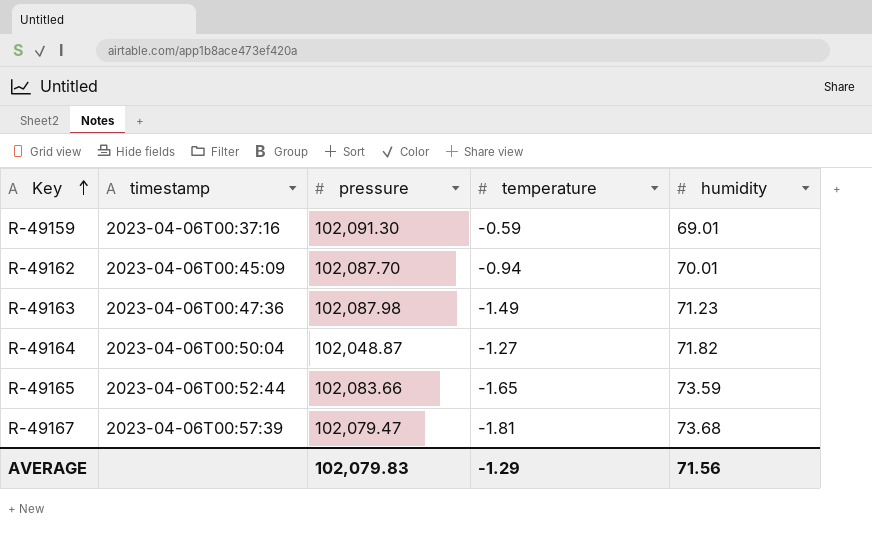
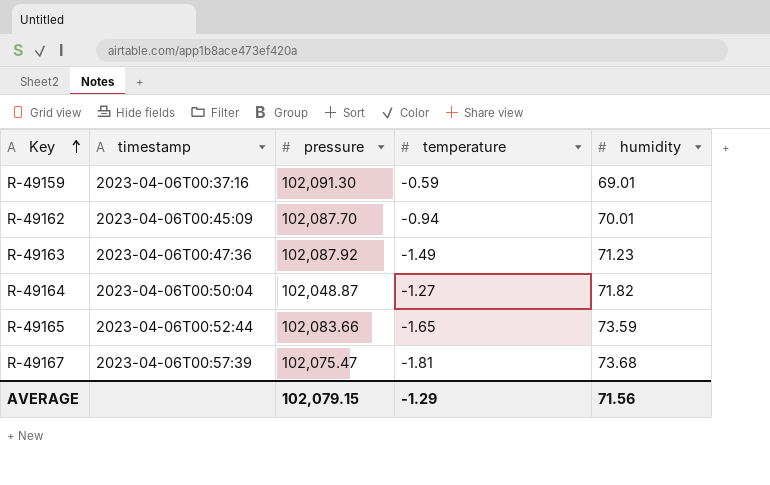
R-49163 | pressure: 102,087.98 -> 102,087.92
R-49167 | pressure: 102,079.47 -> 102,075.47
AVERAGE | pressure: 102,079.83 -> 102,079.15

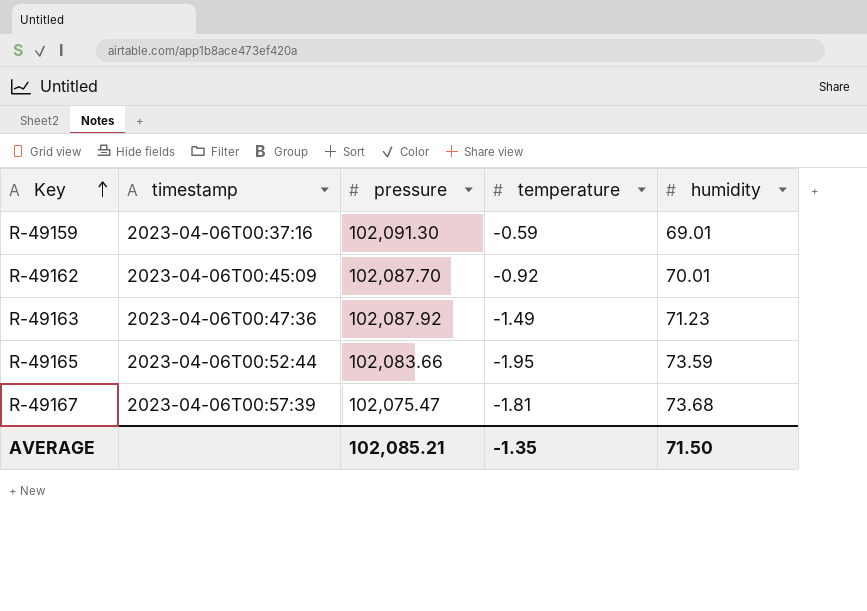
row R-49164: 2023-04-06T00:50:04 | 102,048.87 | -1.27 | 71.82 -> none
R-49162 | temperature: -0.94 -> -0.92
R-49165 | temperature: -1.65 -> -1.95
AVERAGE | pressure: 102,079.15 -> 102,085.21
AVERAGE | temperature: -1.29 -> -1.35
AVERAGE | humidity: 71.56 -> 71.50

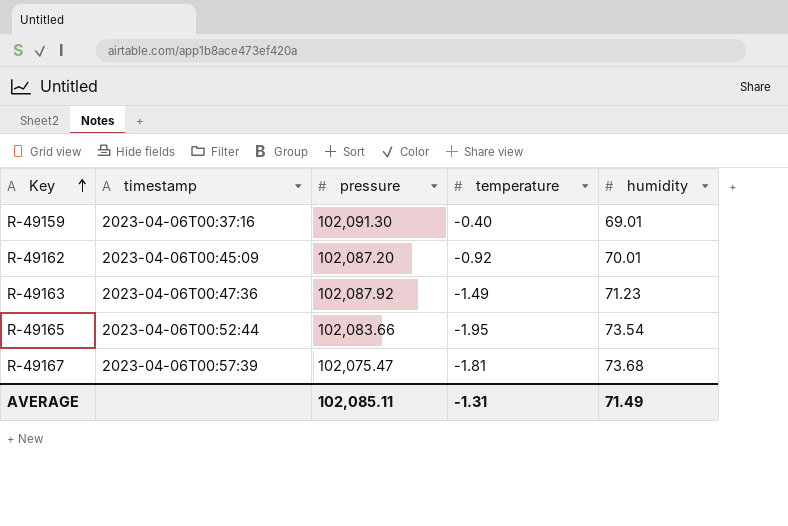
R-49159 | temperature: -0.59 -> -0.40
R-49162 | pressure: 102,087.70 -> 102,087.20
R-49165 | humidity: 73.59 -> 73.54
AVERAGE | pressure: 102,085.21 -> 102,085.11
AVERAGE | temperature: -1.35 -> -1.31
AVERAGE | humidity: 71.50 -> 71.49

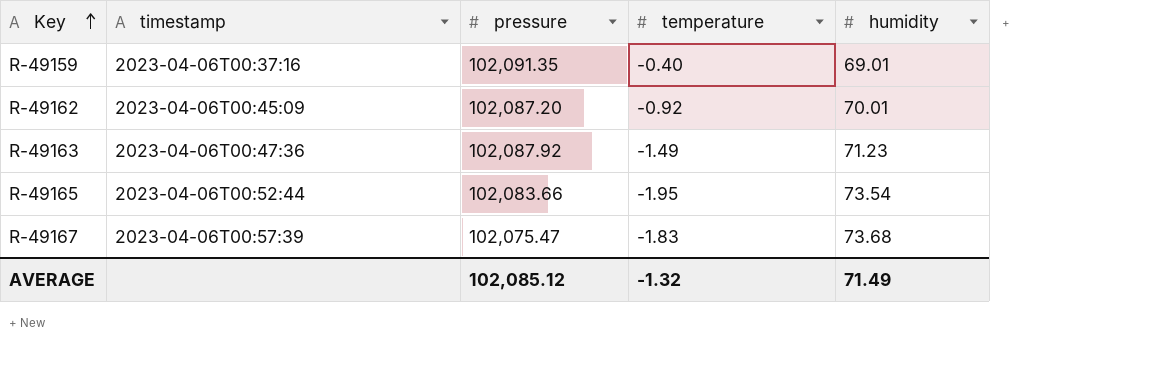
R-49159 | pressure: 102,091.30 -> 102,091.35
R-49167 | temperature: -1.81 -> -1.83
AVERAGE | pressure: 102,085.11 -> 102,085.12
AVERAGE | temperature: -1.31 -> -1.32

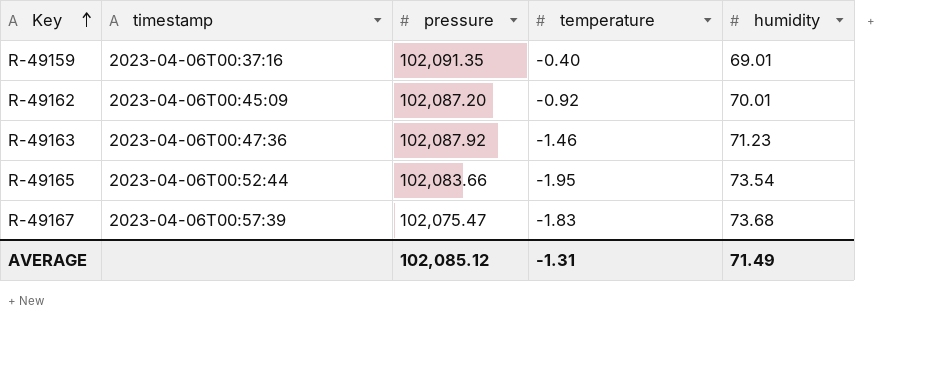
R-49163 | temperature: -1.49 -> -1.46
AVERAGE | temperature: -1.32 -> -1.31

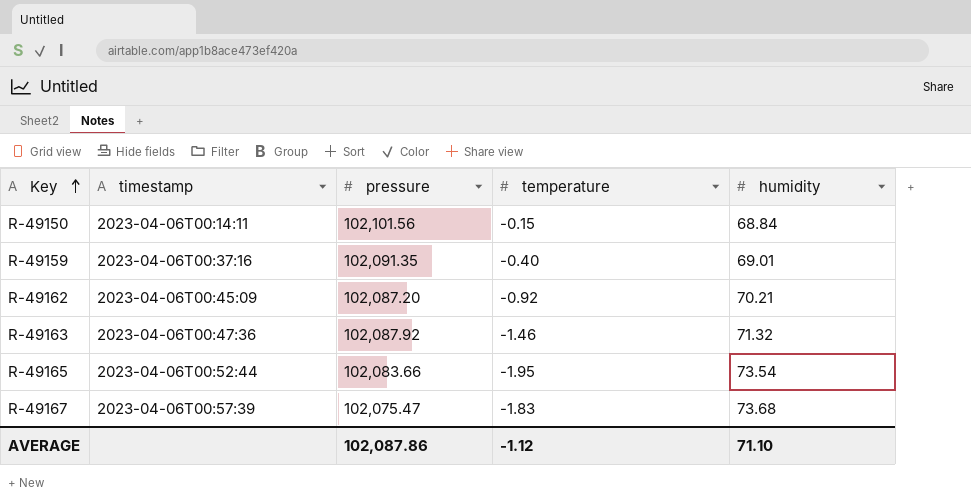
row R-49150: none -> 2023-04-06T00:14:11 | 102,101.56 | -0.15 | 68.84
R-49162 | humidity: 70.01 -> 70.21
R-49163 | humidity: 71.23 -> 71.32
AVERAGE | pressure: 102,085.12 -> 102,087.86
AVERAGE | temperature: -1.31 -> -1.12
AVERAGE | humidity: 71.49 -> 71.10

